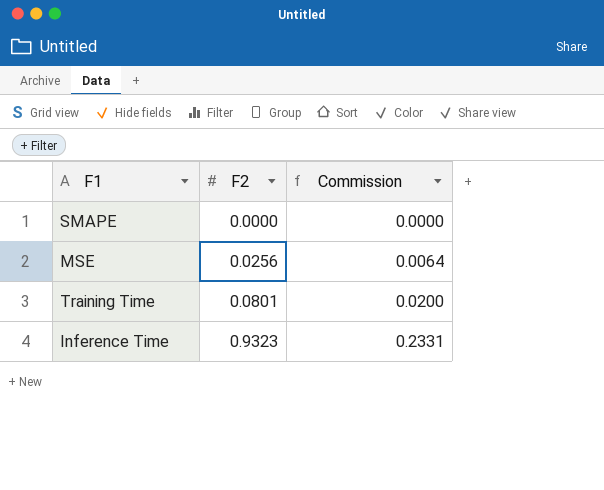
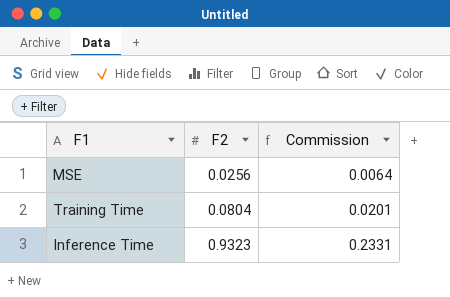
row SMAPE: 0.0000 | 0.0000 -> none
Training Time | F2: 0.0801 -> 0.0804
Training Time | Commission: 0.0200 -> 0.0201

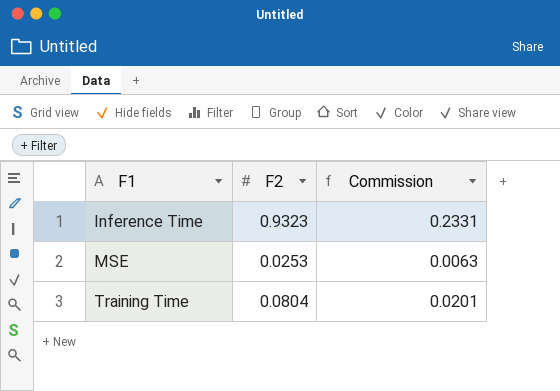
row order: F2 ascending -> F1 ascending
MSE | F2: 0.0256 -> 0.0253
MSE | Commission: 0.0064 -> 0.0063

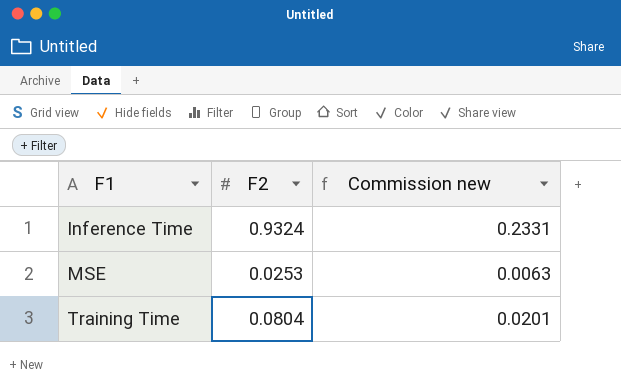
column name: Commission -> Commission new
Inference Time | F2: 0.9323 -> 0.9324

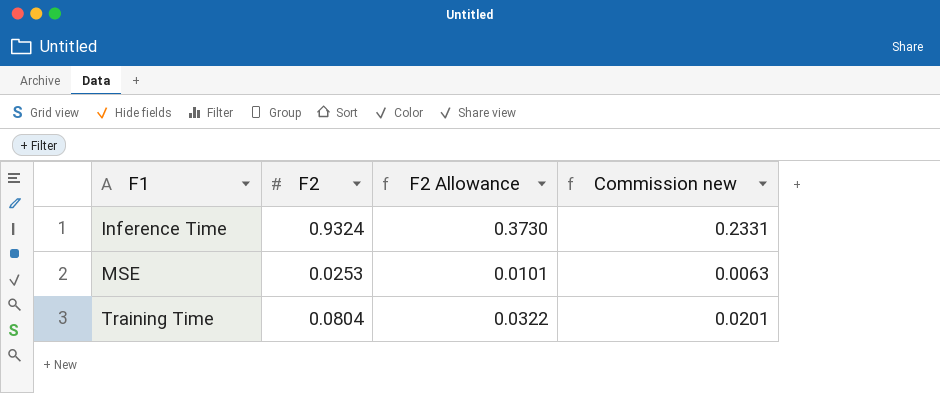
column F2 Allowance | formula: none -> [F2] * 0.4

